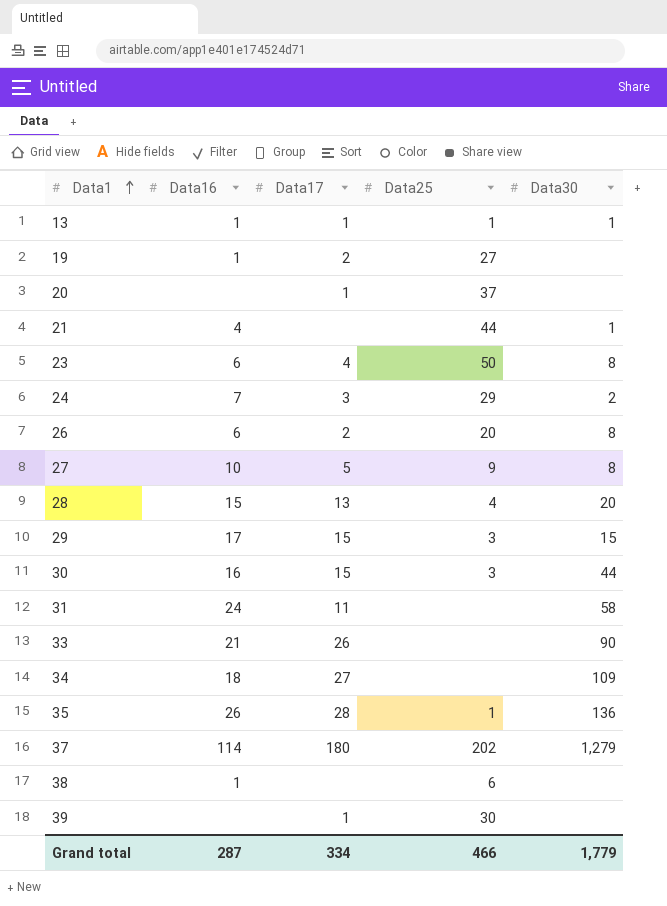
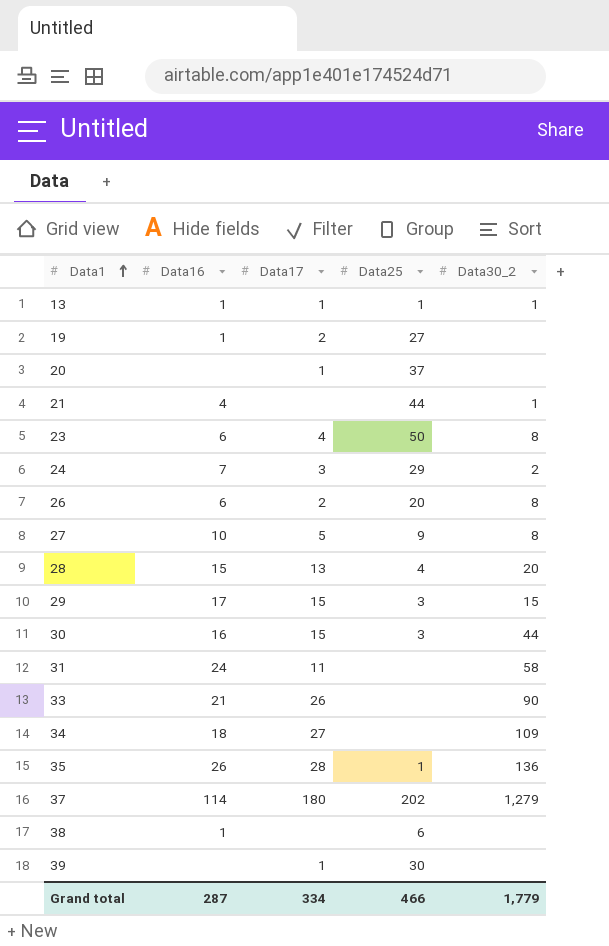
column name: Data30 -> Data30_2

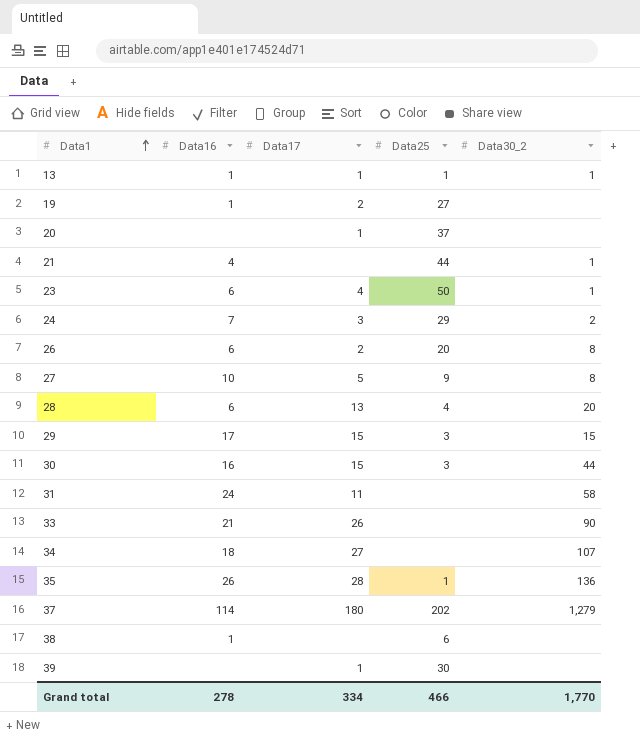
23 | Data30_2: 8 -> 1
28 | Data16: 15 -> 6
34 | Data30_2: 109 -> 107
Grand total | Data16: 287 -> 278
Grand total | Data30_2: 1,779 -> 1,770

